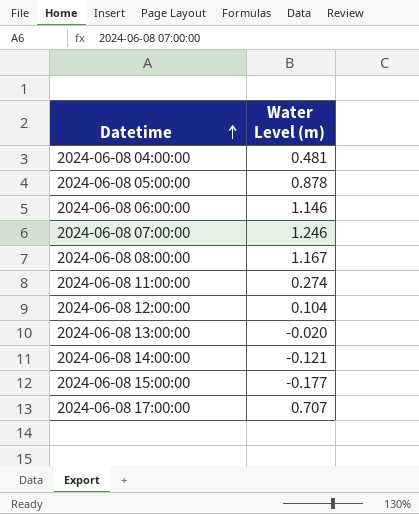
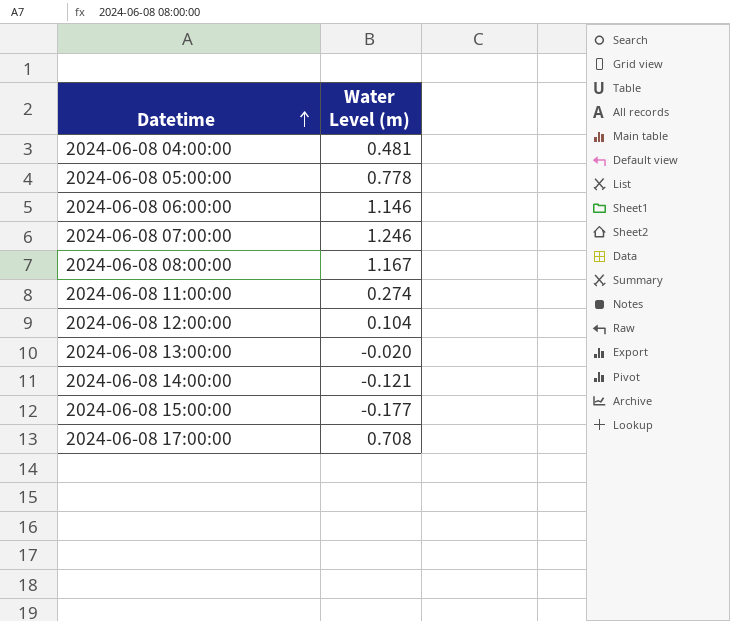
2024-06-08 05:00:00 | Water Level (m): 0.878 -> 0.778
2024-06-08 17:00:00 | Water Level (m): 0.707 -> 0.708

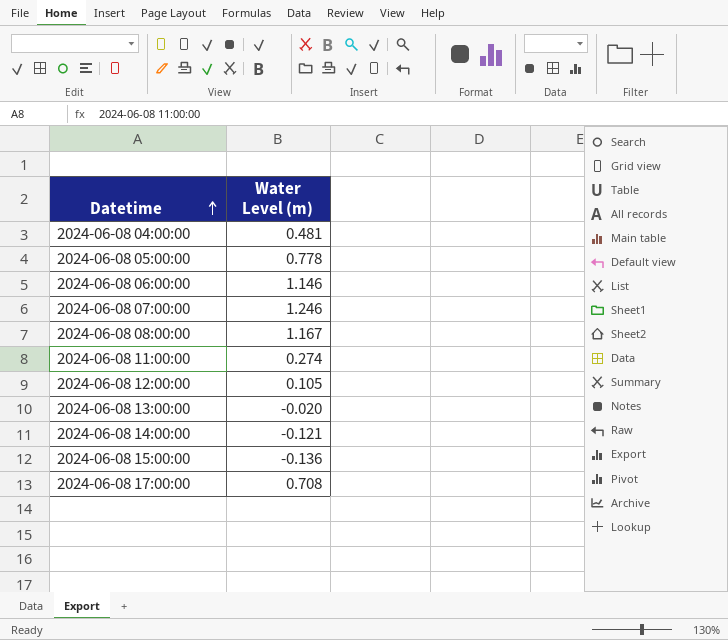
2024-06-08 12:00:00 | Water Level (m): 0.104 -> 0.105
2024-06-08 15:00:00 | Water Level (m): -0.177 -> -0.136

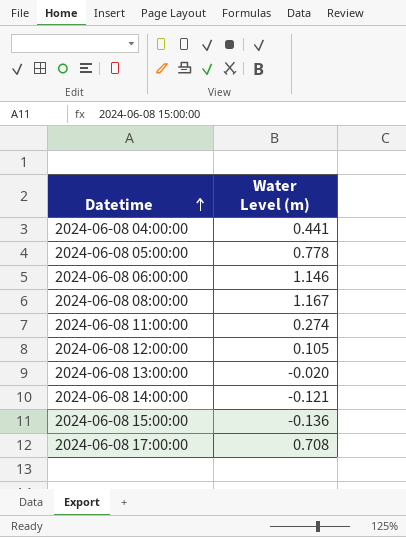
row 2024-06-08 07:00:00: 1.246 -> none
2024-06-08 04:00:00 | Water Level (m): 0.481 -> 0.441

